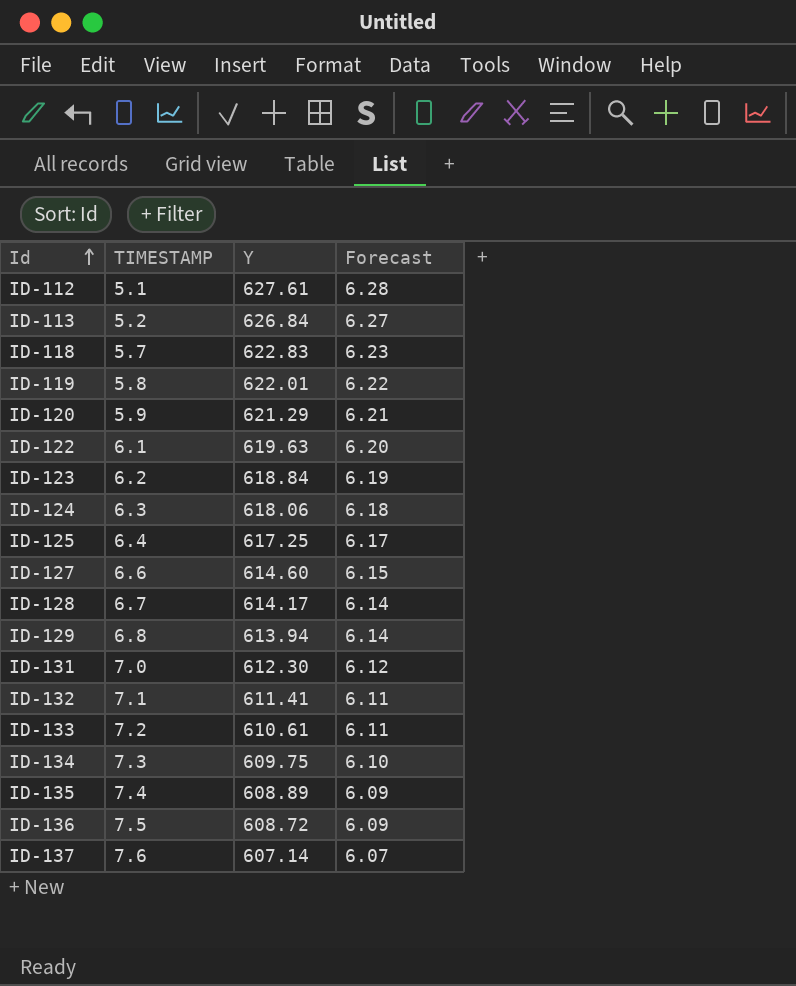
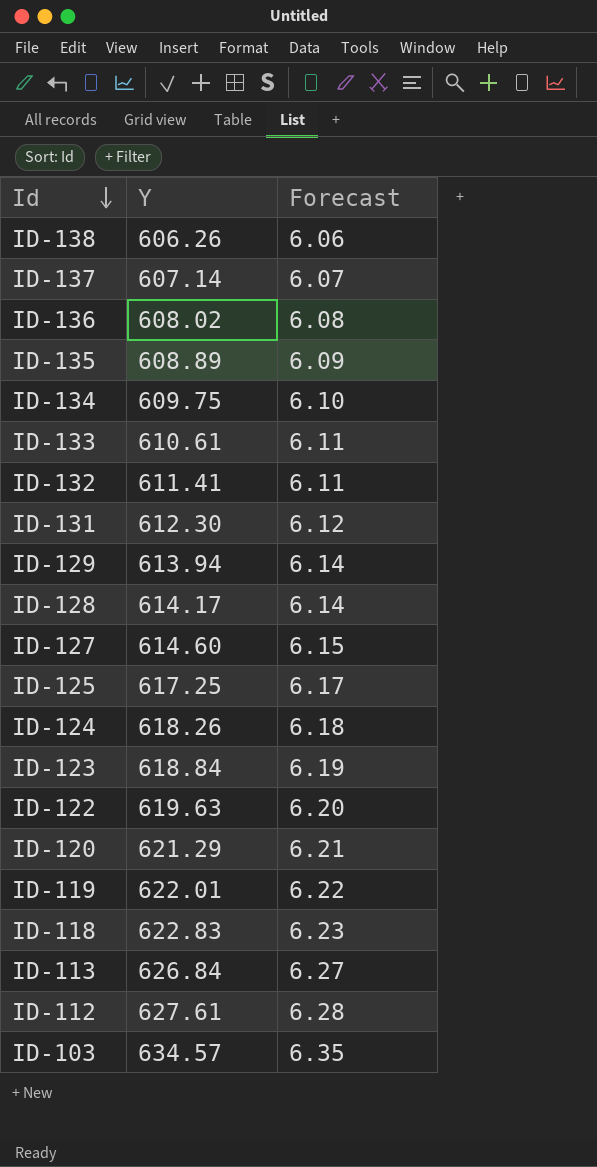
row order: Id ascending -> Id descending
column TIMESTAMP | position: 2 -> none
row ID-138: none -> 606.26 | 6.06
ID-136 | Y: 608.72 -> 608.02
ID-136 | Forecast: 6.09 -> 6.08
ID-124 | Y: 618.06 -> 618.26
row ID-103: none -> 634.57 | 6.35

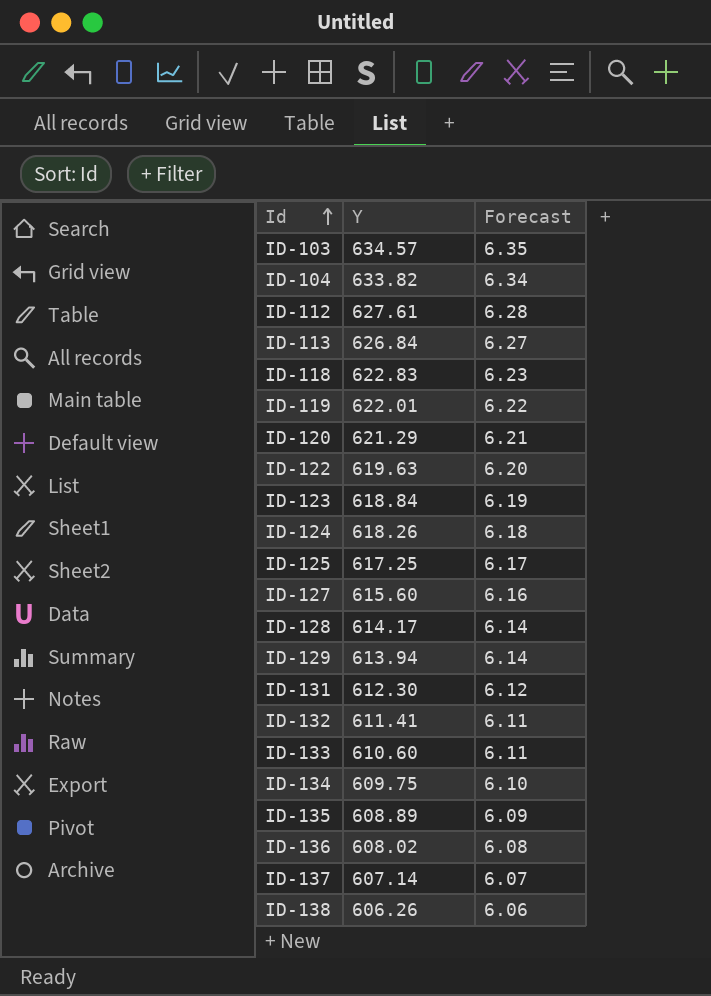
row order: Id descending -> Id ascending
row ID-104: none -> 633.82 | 6.34
ID-127 | Y: 614.60 -> 615.60
ID-127 | Forecast: 6.15 -> 6.16
ID-133 | Y: 610.61 -> 610.60

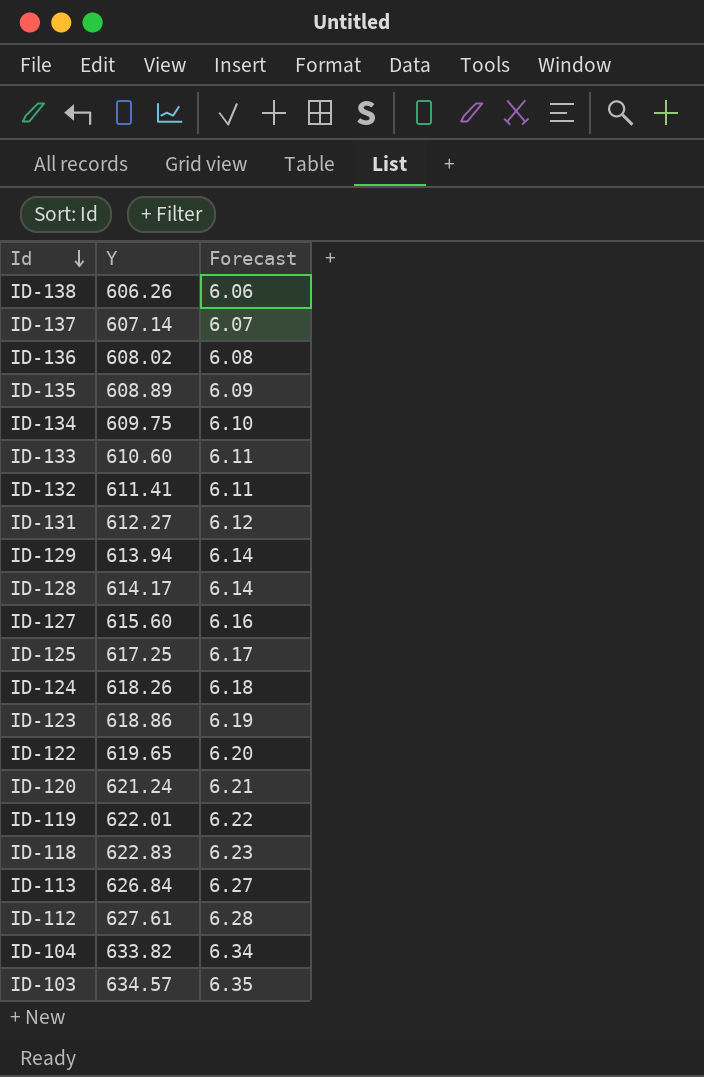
row order: Id ascending -> Id descending
ID-131 | Y: 612.30 -> 612.27
ID-123 | Y: 618.84 -> 618.86
ID-122 | Y: 619.63 -> 619.65
ID-120 | Y: 621.29 -> 621.24

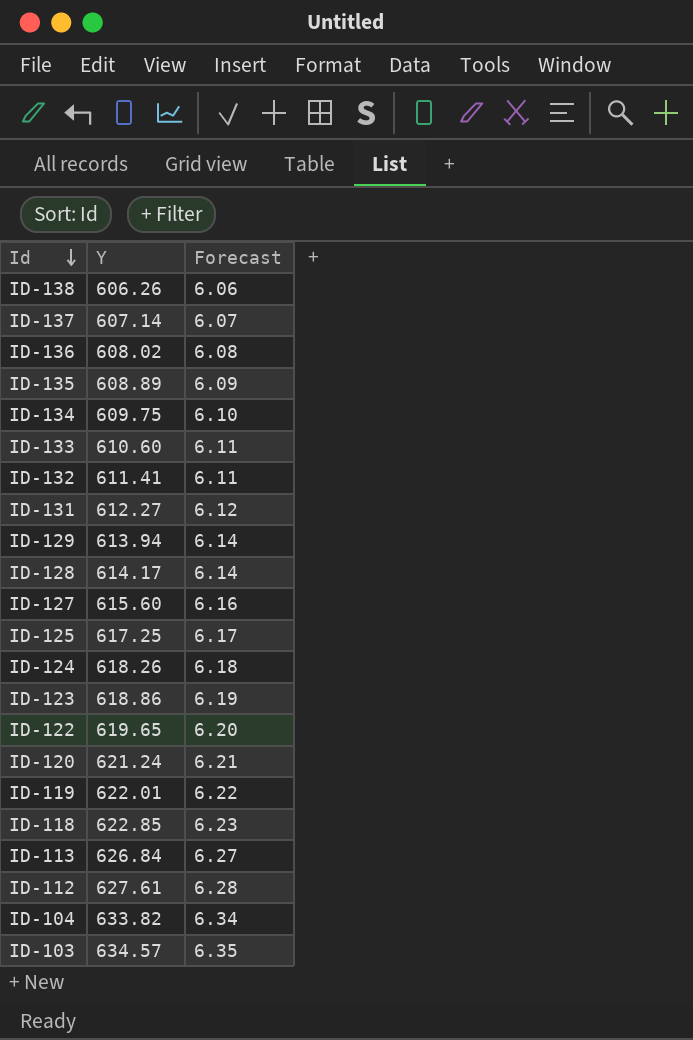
ID-118 | Y: 622.83 -> 622.85

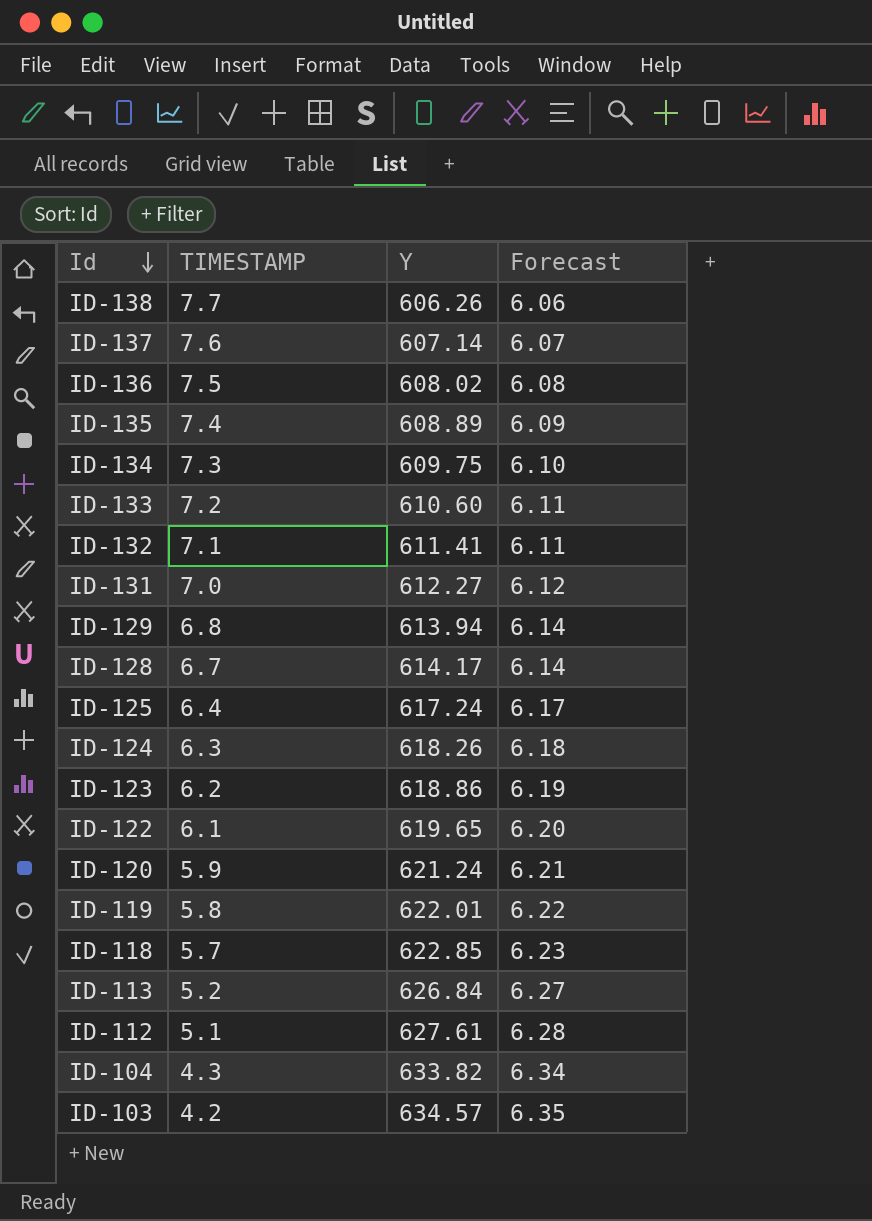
column TIMESTAMP | position: none -> 2
row ID-127: 615.60 | 6.16 -> none
ID-125 | Y: 617.25 -> 617.24

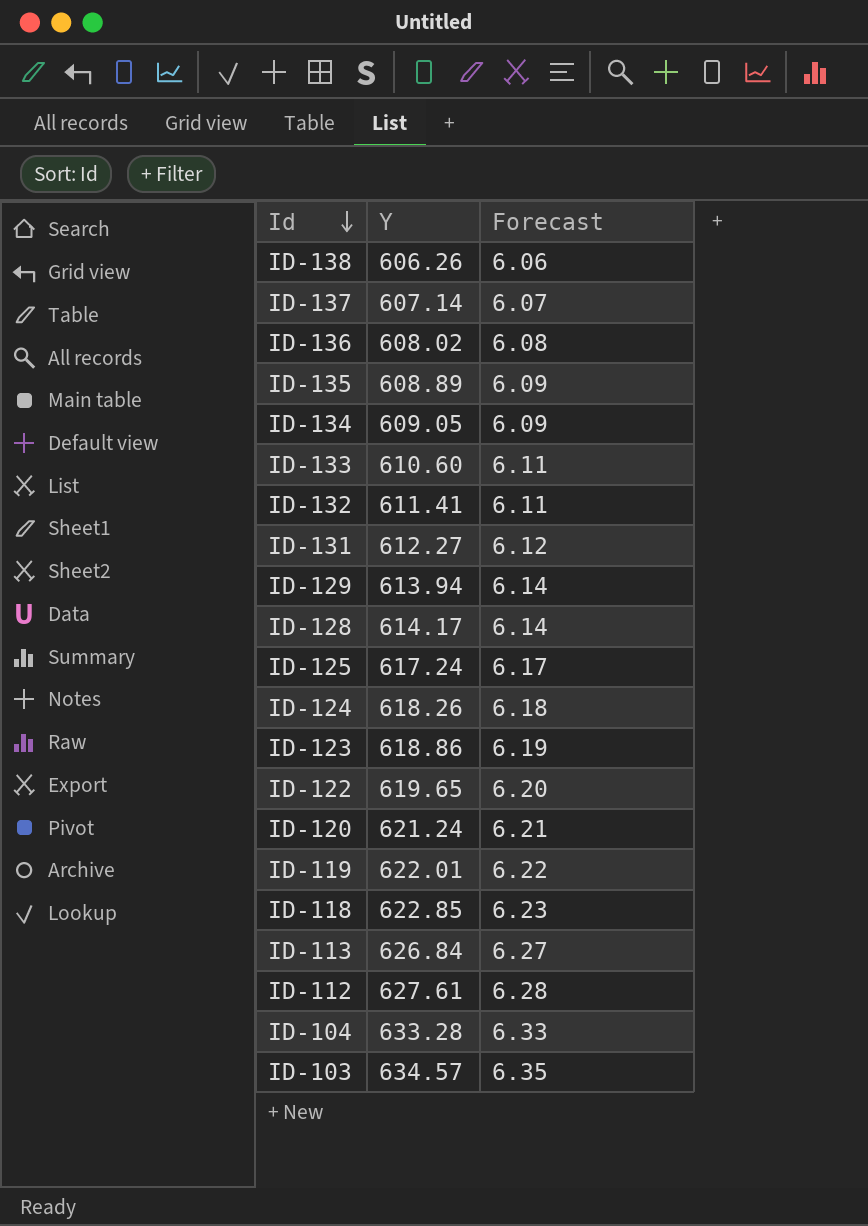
column TIMESTAMP | position: 2 -> none
ID-134 | Y: 609.75 -> 609.05
ID-134 | Forecast: 6.10 -> 6.09
ID-104 | Y: 633.82 -> 633.28
ID-104 | Forecast: 6.34 -> 6.33

